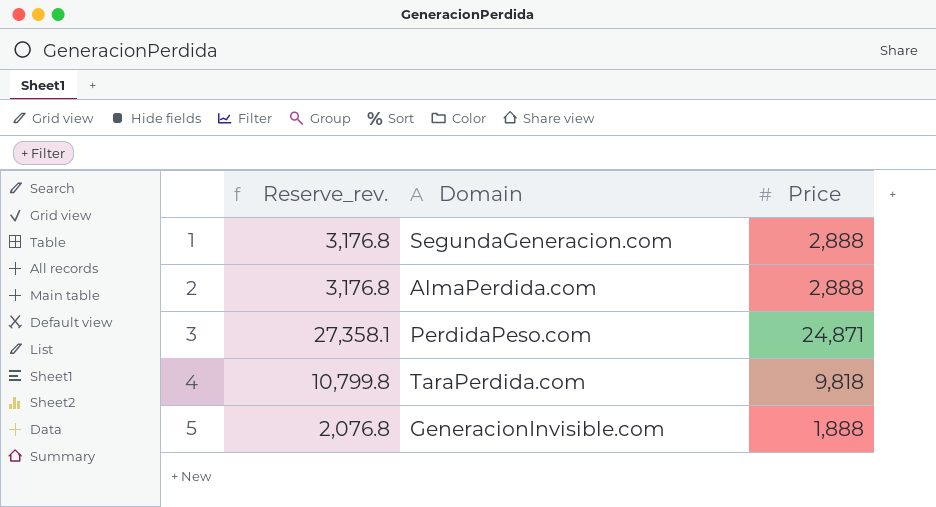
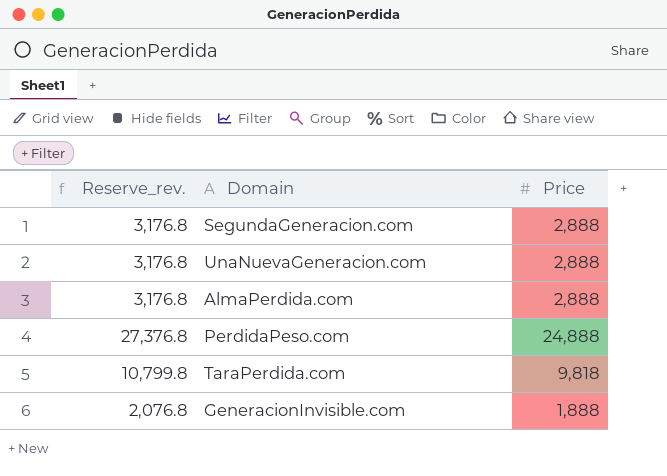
row UnaNuevaGeneracion.com: none -> 3,176.8 | 2,888
PerdidaPeso.com | Reserve_rev.: 27,358.1 -> 27,376.8
PerdidaPeso.com | Price: 24,871 -> 24,888

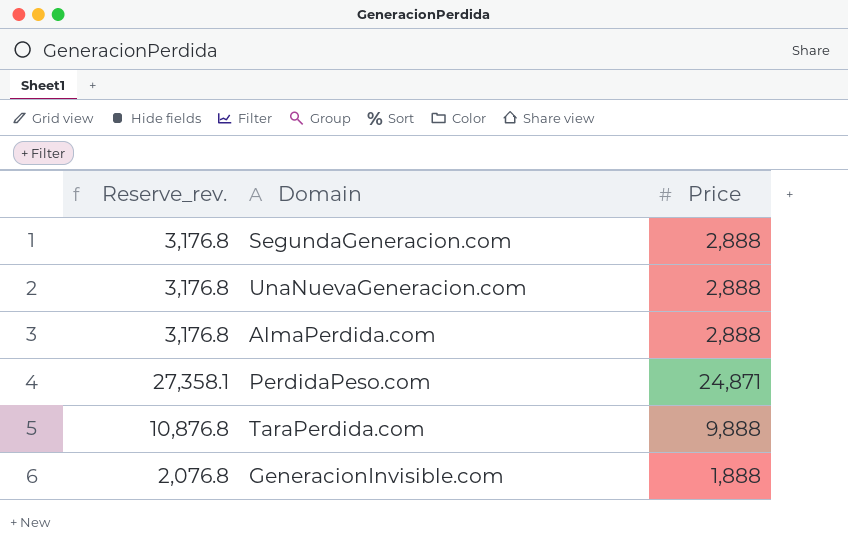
PerdidaPeso.com | Reserve_rev.: 27,376.8 -> 27,358.1
PerdidaPeso.com | Price: 24,888 -> 24,871
TaraPerdida.com | Reserve_rev.: 10,799.8 -> 10,876.8
TaraPerdida.com | Price: 9,818 -> 9,888

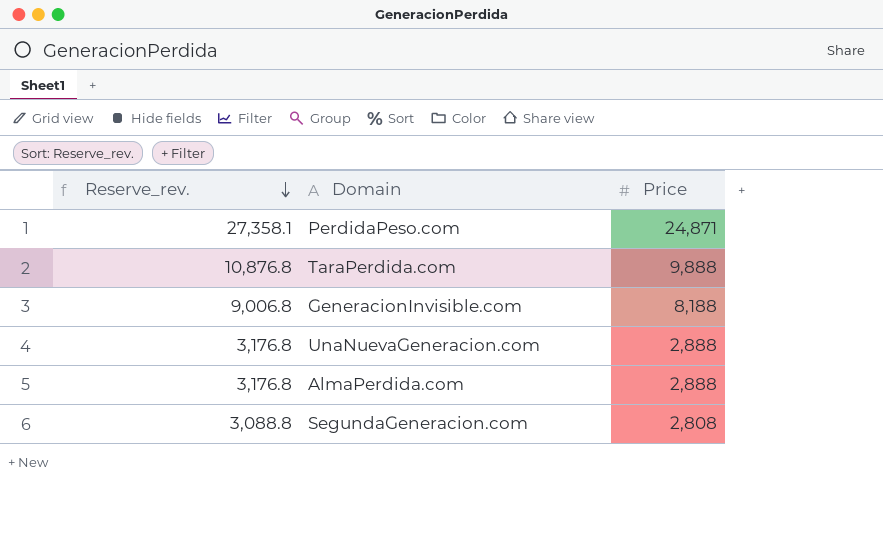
row order: none -> Reserve_rev. descending
GeneracionInvisible.com | Reserve_rev.: 2,076.8 -> 9,006.8
GeneracionInvisible.com | Price: 1,888 -> 8,188
SegundaGeneracion.com | Reserve_rev.: 3,176.8 -> 3,088.8
SegundaGeneracion.com | Price: 2,888 -> 2,808

